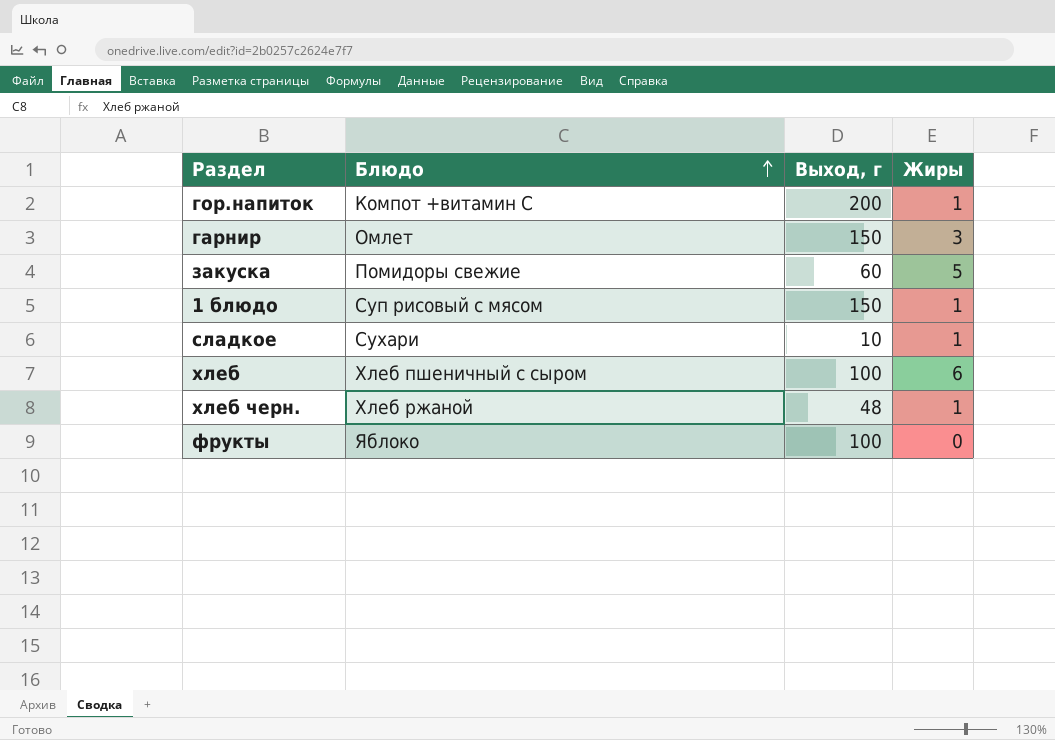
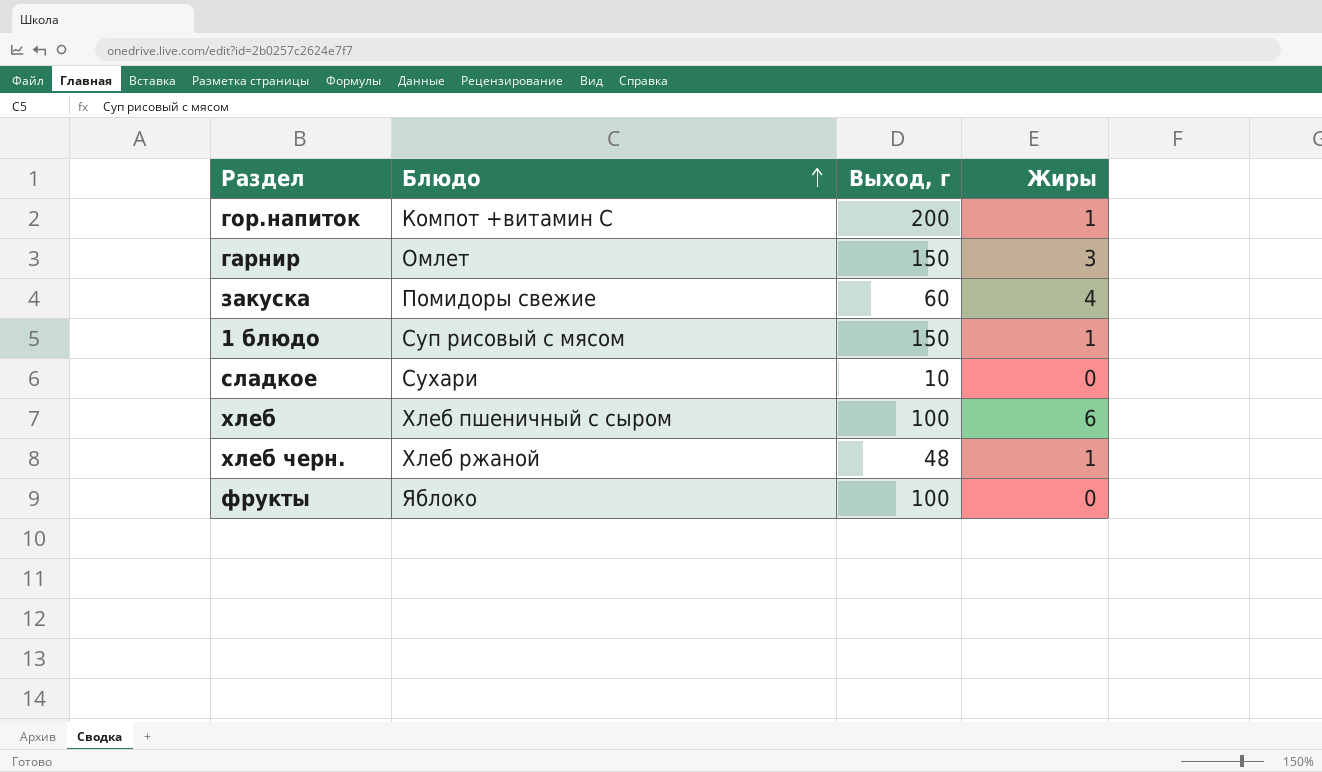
закуска | Жиры: 5 -> 4
сладкое | Жиры: 1 -> 0

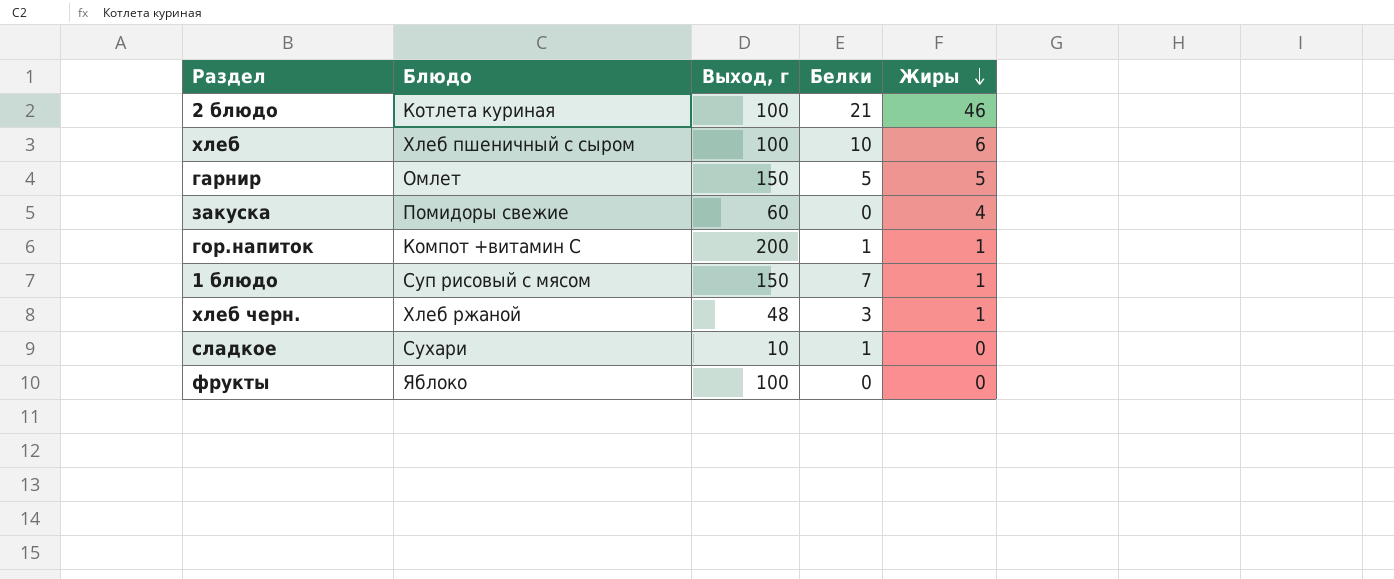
row order: Блюдо ascending -> Жиры descending
column Белки | position: none -> 4
row 2 блюдо: none -> Котлета куриная | 100 | 21 | 46
гарнир | Жиры: 3 -> 5

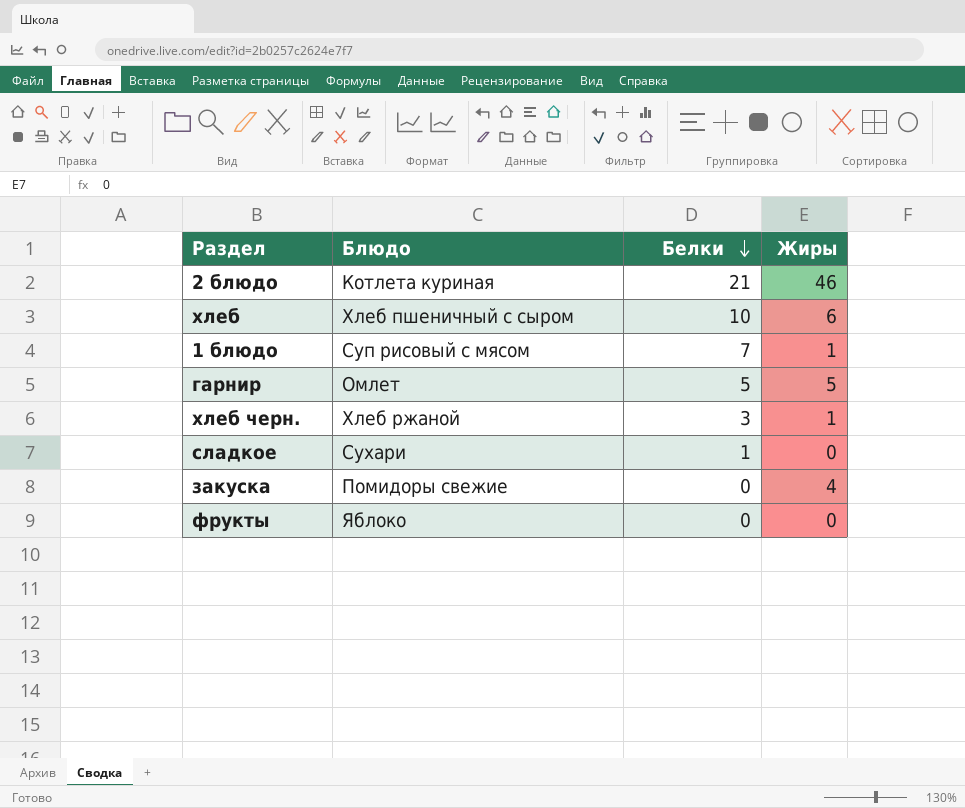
row order: Жиры descending -> Белки descending
column Выход, г | position: 3 -> none
row гор.напиток: Компот +витамин С | 200 | 1 | 1 -> none

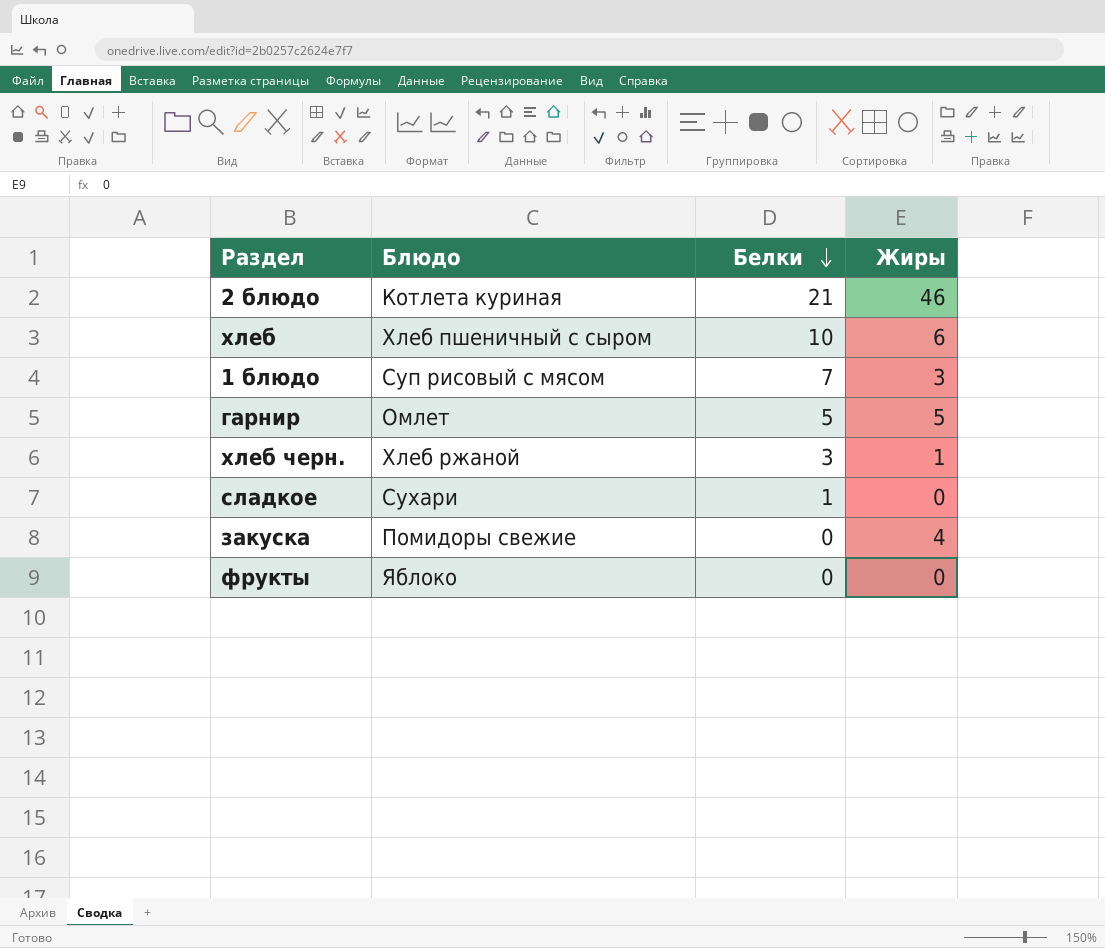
1 блюдо | Жиры: 1 -> 3

